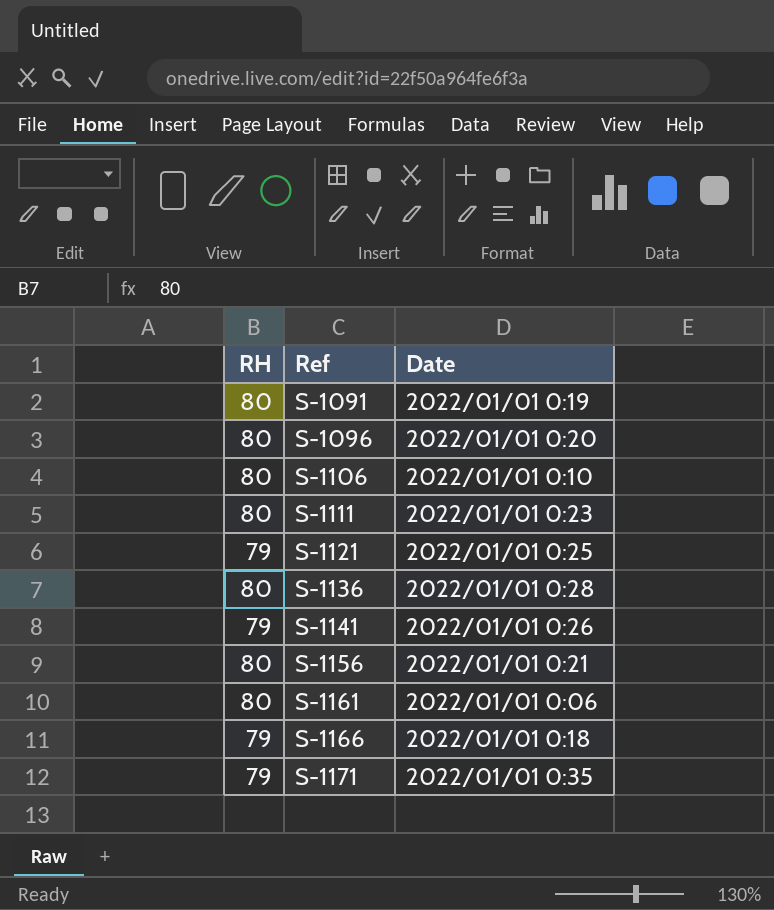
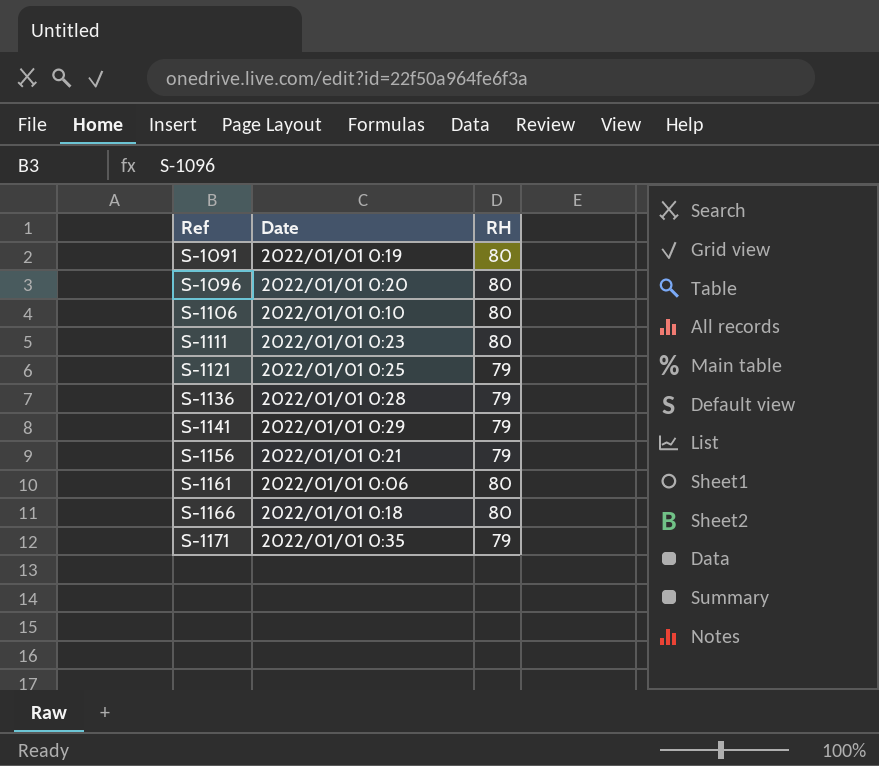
column RH | position: 1 -> 3
S-1136 | RH: 80 -> 79
S-1141 | Date: 2022/01/01 0:26 -> 2022/01/01 0:29
S-1156 | RH: 80 -> 79
S-1166 | RH: 79 -> 80

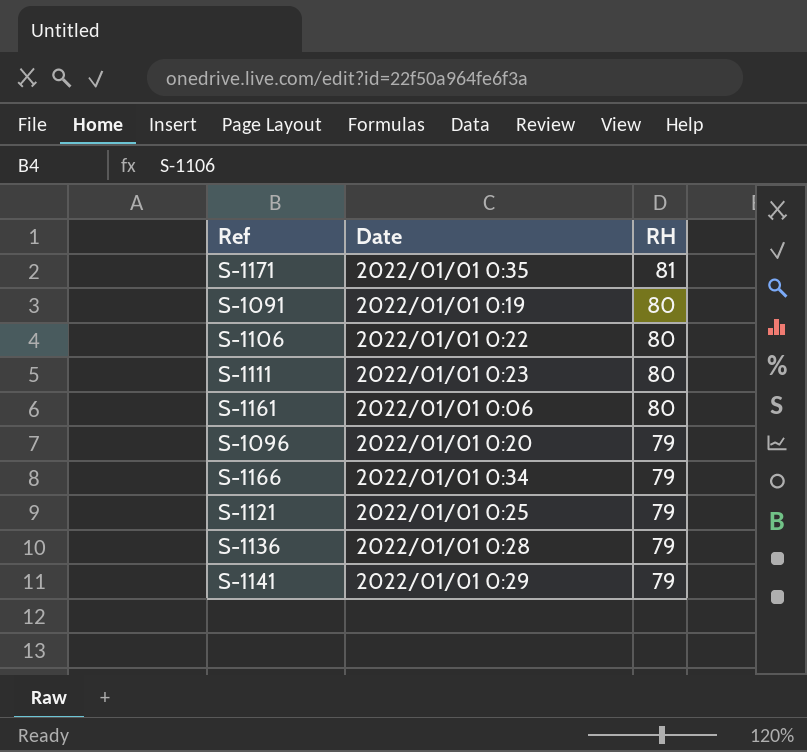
row order: Ref ascending -> RH descending
row S-1156: 2022/01/01 0:21 | 79 -> none
S-1171 | RH: 79 -> 81
S-1106 | Date: 2022/01/01 0:10 -> 2022/01/01 0:22
S-1096 | RH: 80 -> 79
S-1166 | Date: 2022/01/01 0:18 -> 2022/01/01 0:34
S-1166 | RH: 80 -> 79

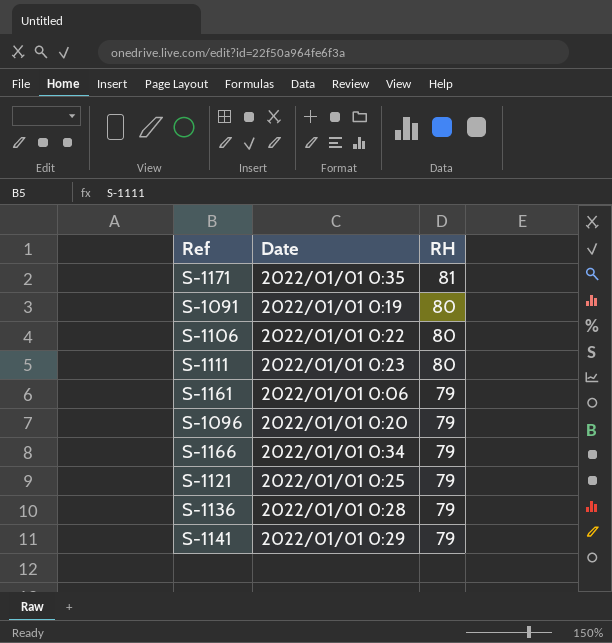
S-1161 | RH: 80 -> 79

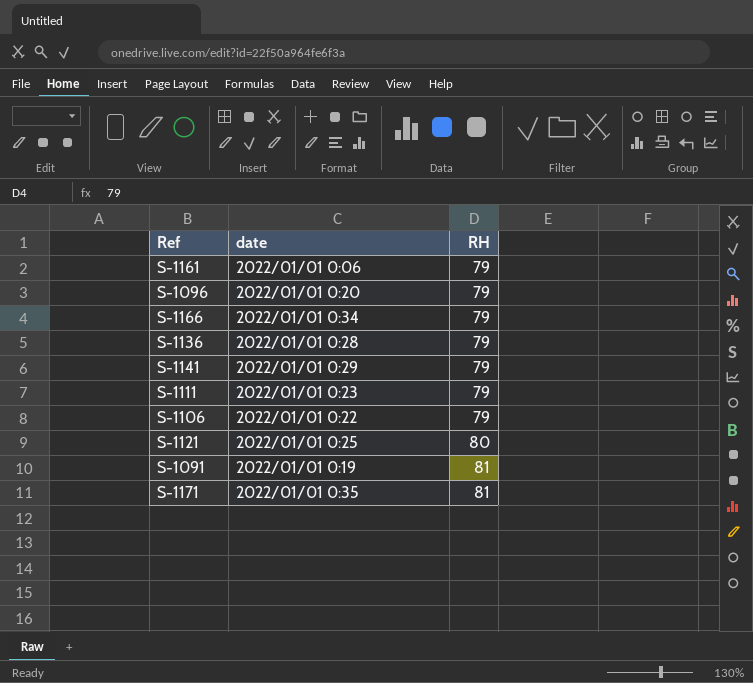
row order: RH descending -> RH ascending
column name: Date -> date
S-1111 | RH: 80 -> 79
S-1106 | RH: 80 -> 79
S-1121 | RH: 79 -> 80
S-1091 | RH: 80 -> 81

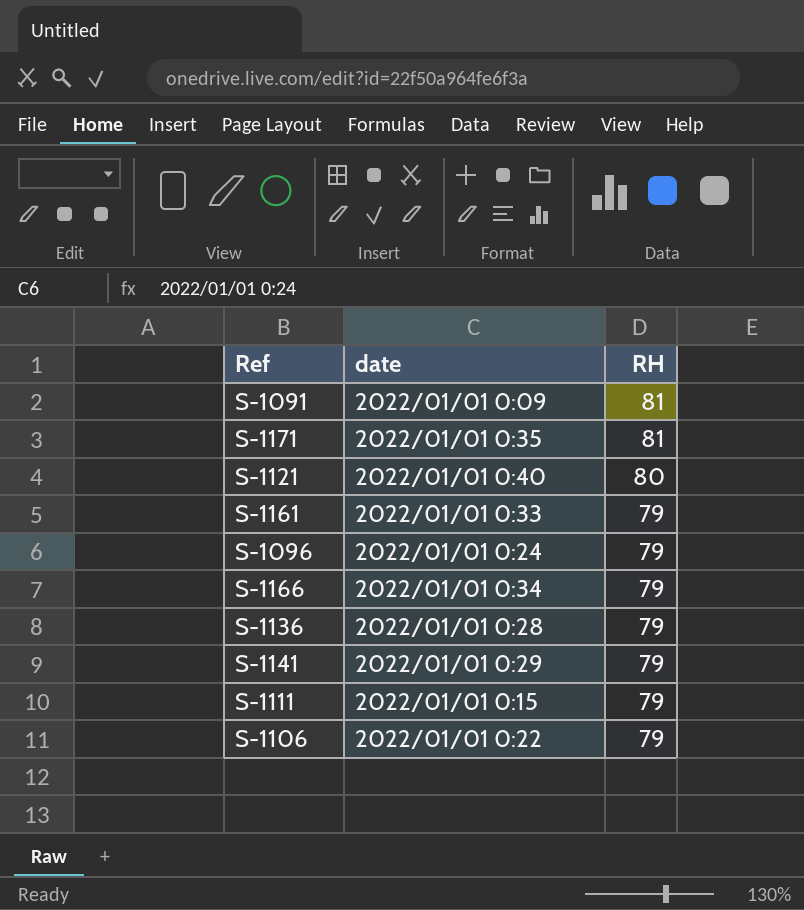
row order: RH ascending -> RH descending
S-1091 | date: 2022/01/01 0:19 -> 2022/01/01 0:09
S-1121 | date: 2022/01/01 0:25 -> 2022/01/01 0:40
S-1161 | date: 2022/01/01 0:06 -> 2022/01/01 0:33
S-1096 | date: 2022/01/01 0:20 -> 2022/01/01 0:24
S-1111 | date: 2022/01/01 0:23 -> 2022/01/01 0:15

